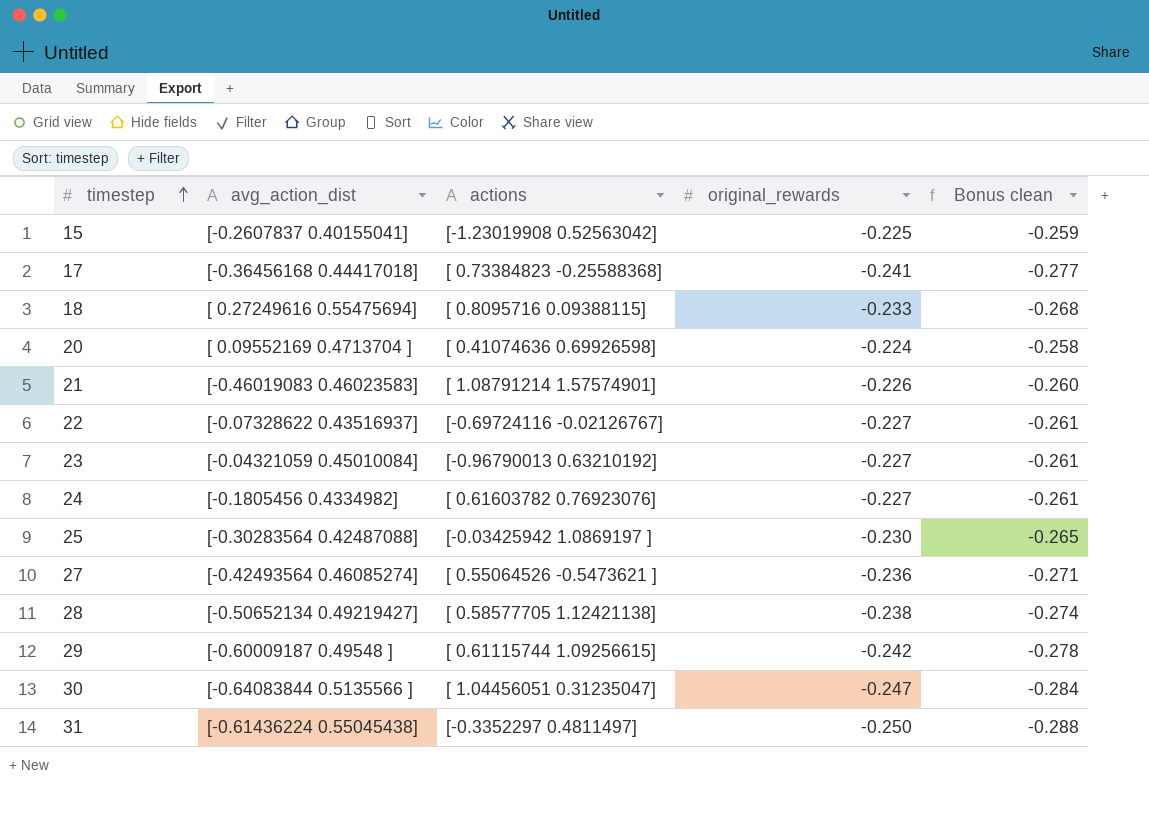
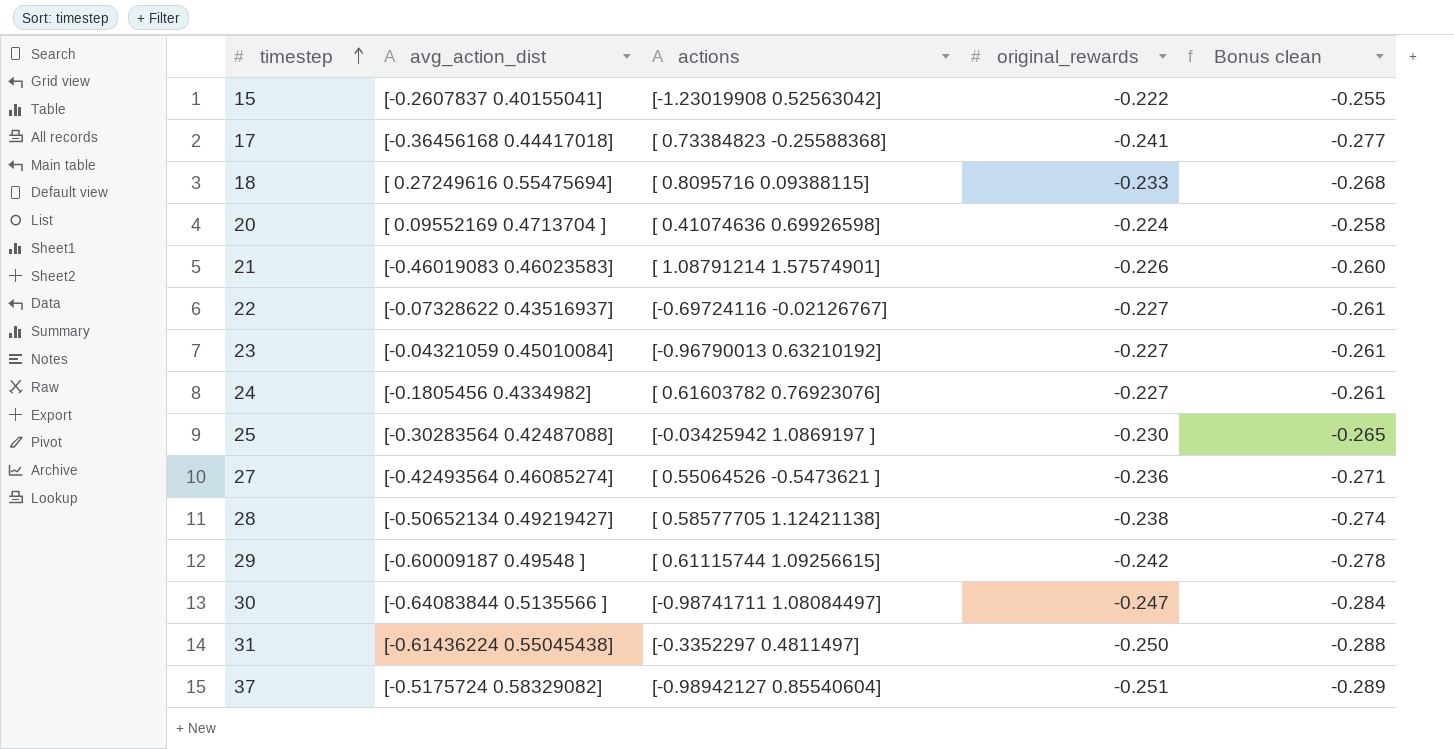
15 | original_rewards: -0.225 -> -0.222
15 | Bonus clean: -0.259 -> -0.255
30 | actions: [ 1.04456051 0.31235047] -> [-0.98741711 1.08084497]
row 37: none -> [-0.5175724 0.58329082] | [-0.98942127 0.85540604] | -0.251 | -0.289

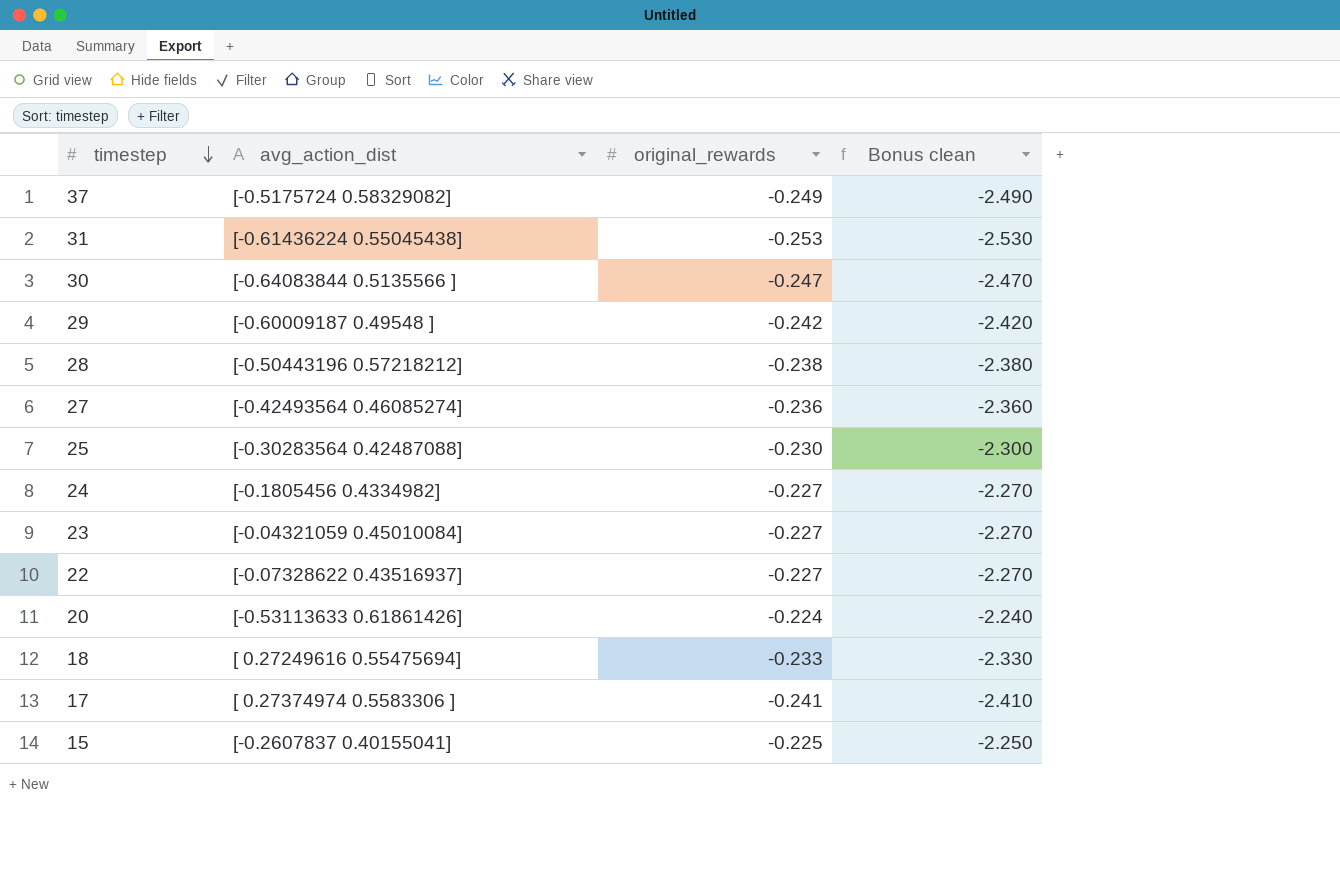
row order: timestep ascending -> timestep descending
column actions | position: 3 -> none
column Bonus clean | formula: [original_rewards] * 1.15 -> [original_rewards] * 10
row 21: [-0.46019083 0.46023583] | [ 1.08791214 1.57574901] | -0.226 | -0.260 -> none
37 | original_rewards: -0.251 -> -0.249
31 | original_rewards: -0.250 -> -0.253
28 | avg_action_dist: [-0.50652134 0.49219427] -> [-0.50443196 0.57218212]
20 | avg_action_dist: [ 0.09552169 0.4713704 ] -> [-0.53113633 0.61861426]
17 | avg_action_dist: [-0.36456168 0.44417018] -> [ 0.27374974 0.5583306 ]
15 | original_rewards: -0.222 -> -0.225

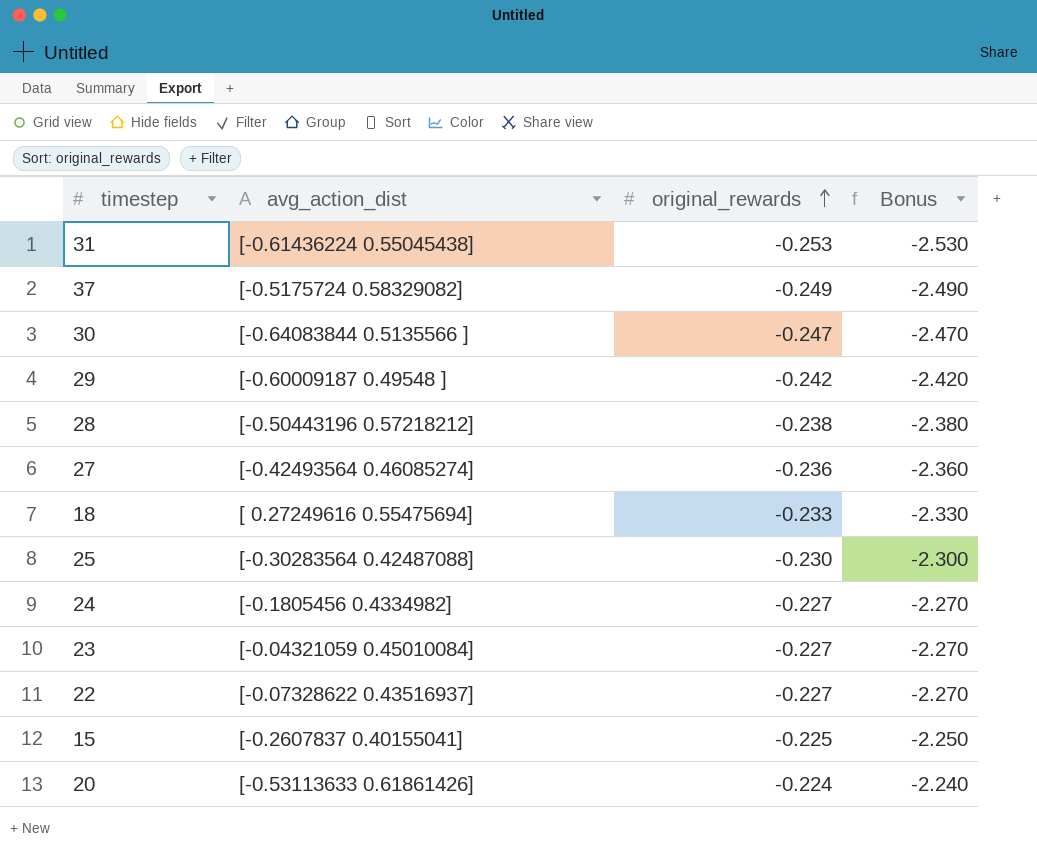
row order: timestep descending -> original_rewards ascending
column name: Bonus clean -> Bonus
row 17: [ 0.27374974 0.5583306 ] | -0.241 | -2.410 -> none

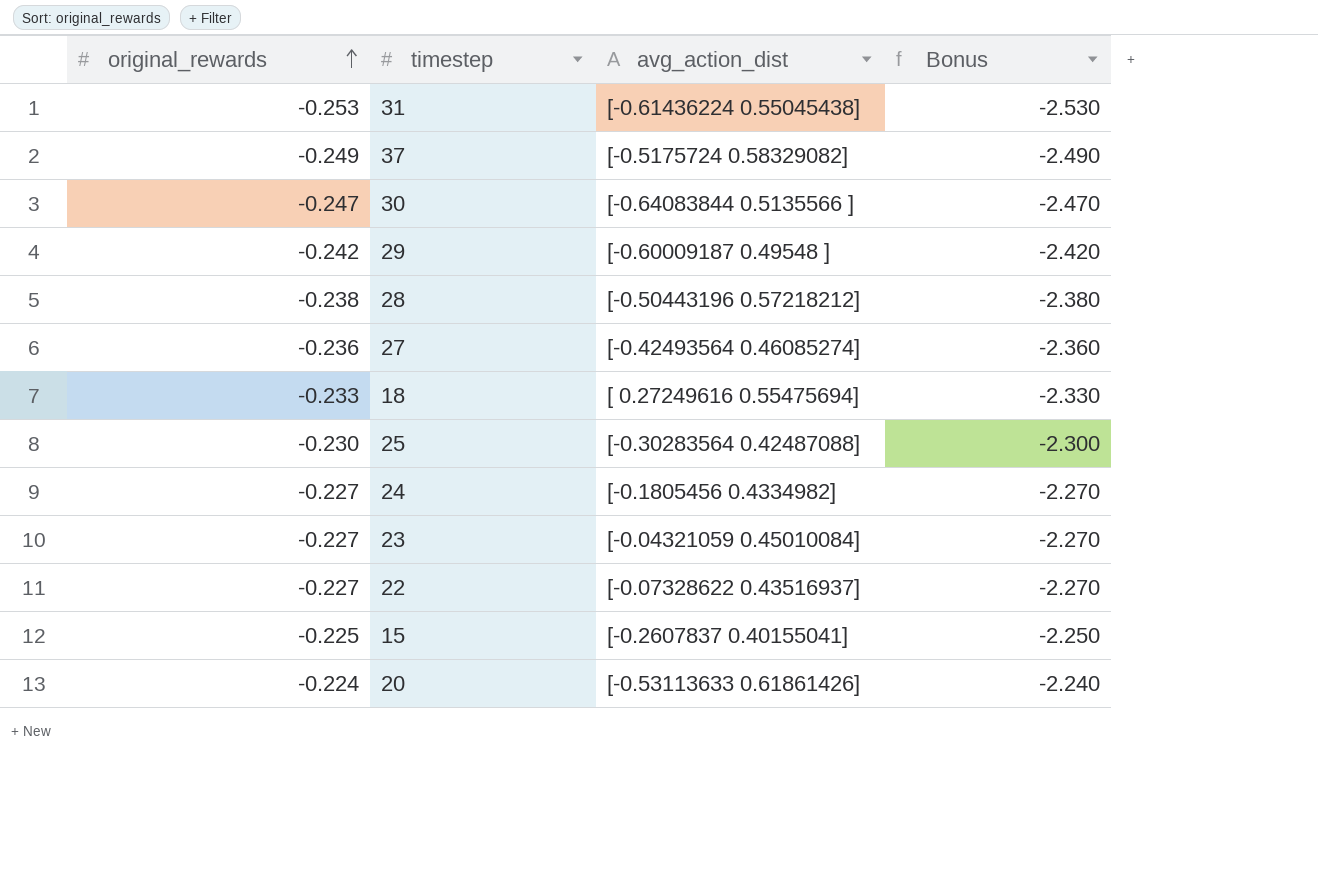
column original_rewards | position: 3 -> 1

